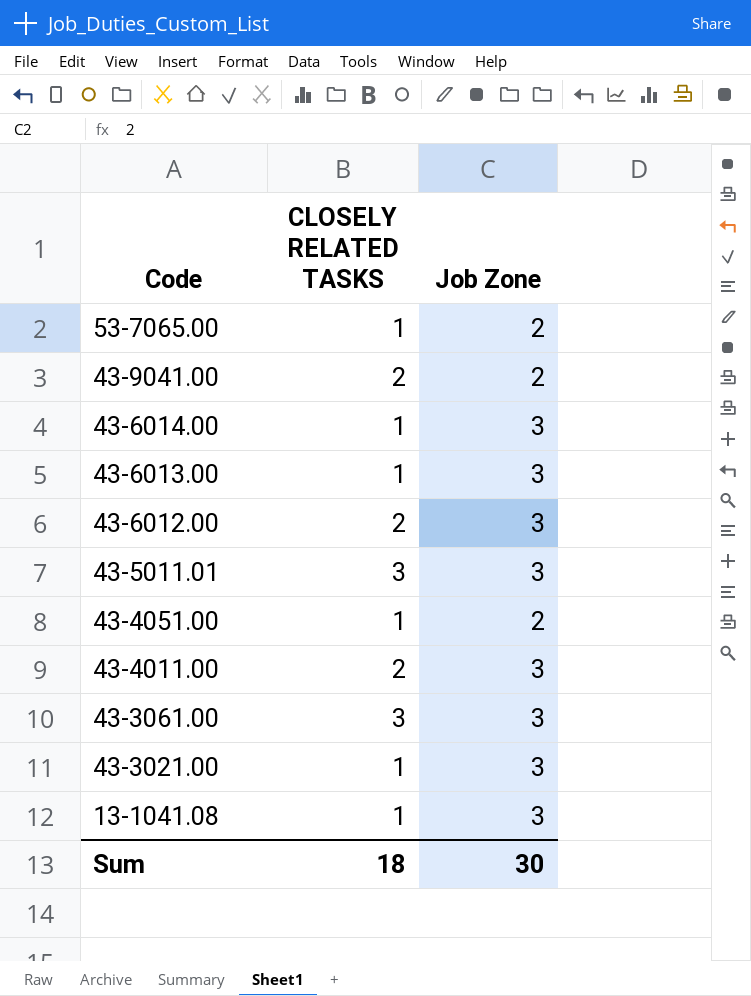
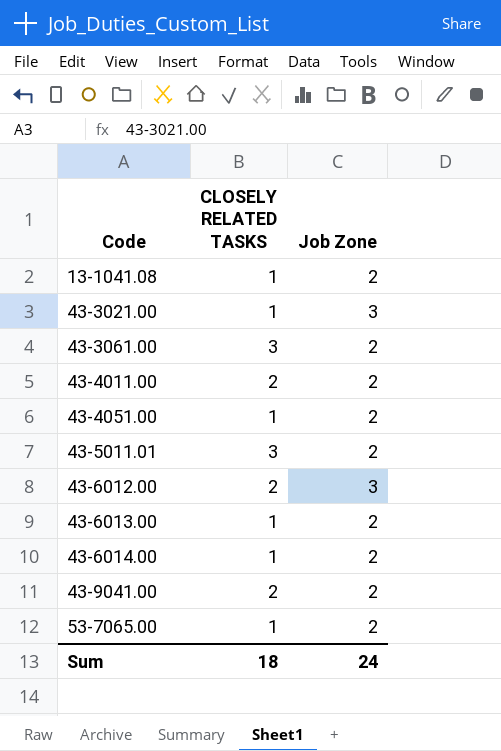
row order: Code descending -> Code ascending
13-1041.08 | Job Zone: 3 -> 2
43-3061.00 | Job Zone: 3 -> 2
43-4011.00 | Job Zone: 3 -> 2
43-5011.01 | Job Zone: 3 -> 2
43-6013.00 | Job Zone: 3 -> 2
43-6014.00 | Job Zone: 3 -> 2
Sum | Job Zone: 30 -> 24

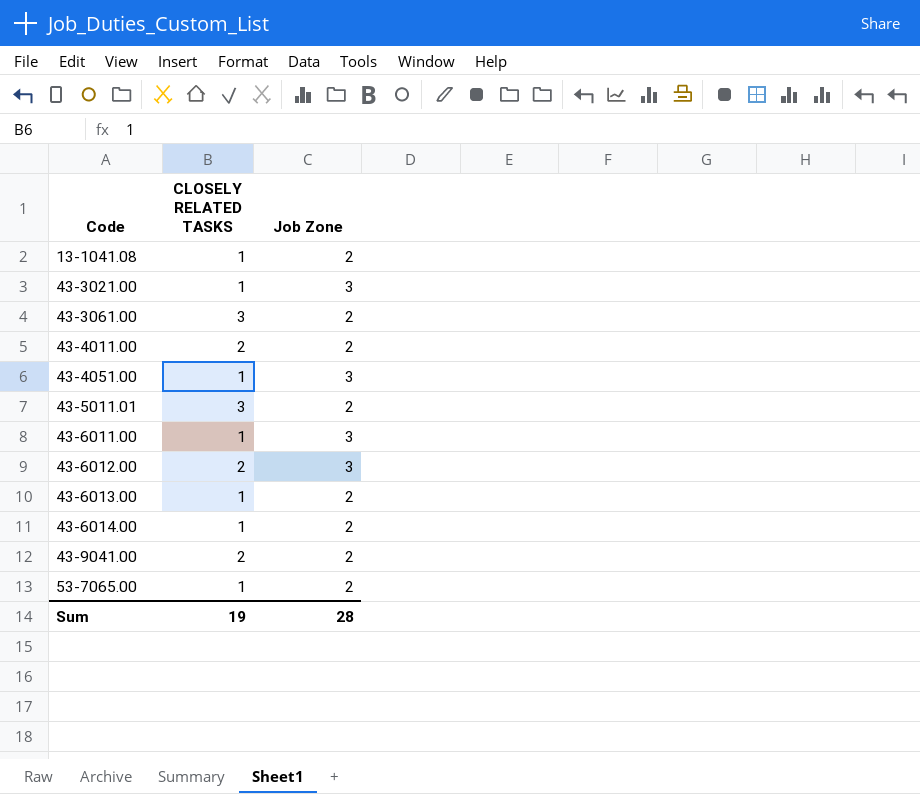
43-4051.00 | Job Zone: 2 -> 3
row 43-6011.00: none -> 1 | 3
Sum | CLOSELY RELATED TASKS: 18 -> 19
Sum | Job Zone: 24 -> 28

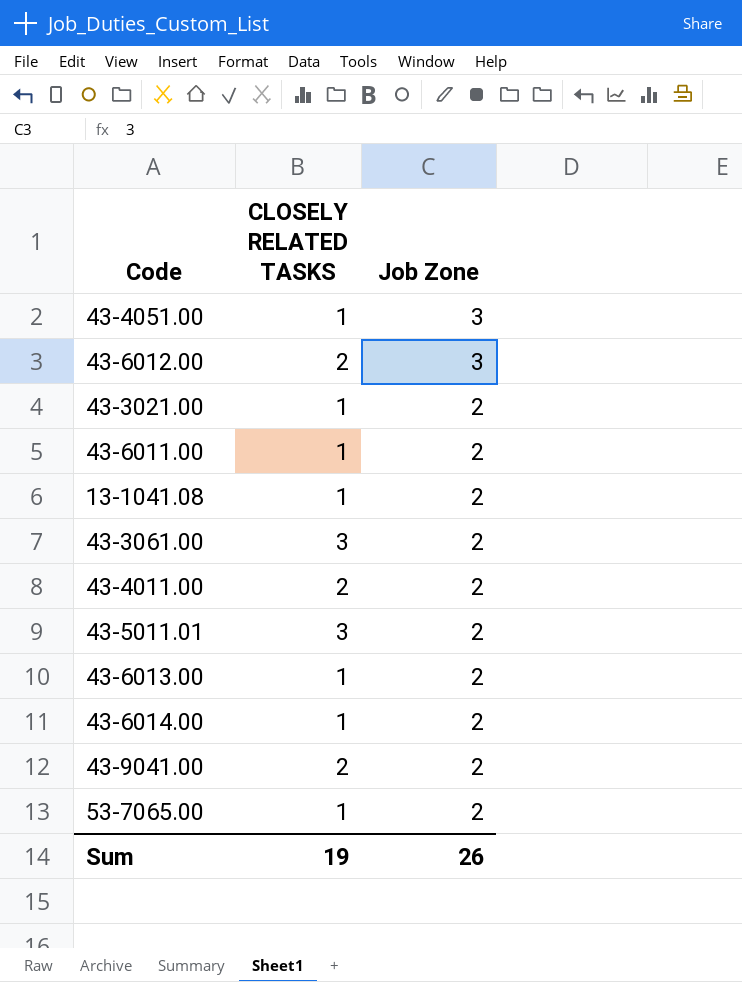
row order: Code ascending -> Job Zone descending
43-3021.00 | Job Zone: 3 -> 2
43-6011.00 | Job Zone: 3 -> 2
Sum | Job Zone: 28 -> 26

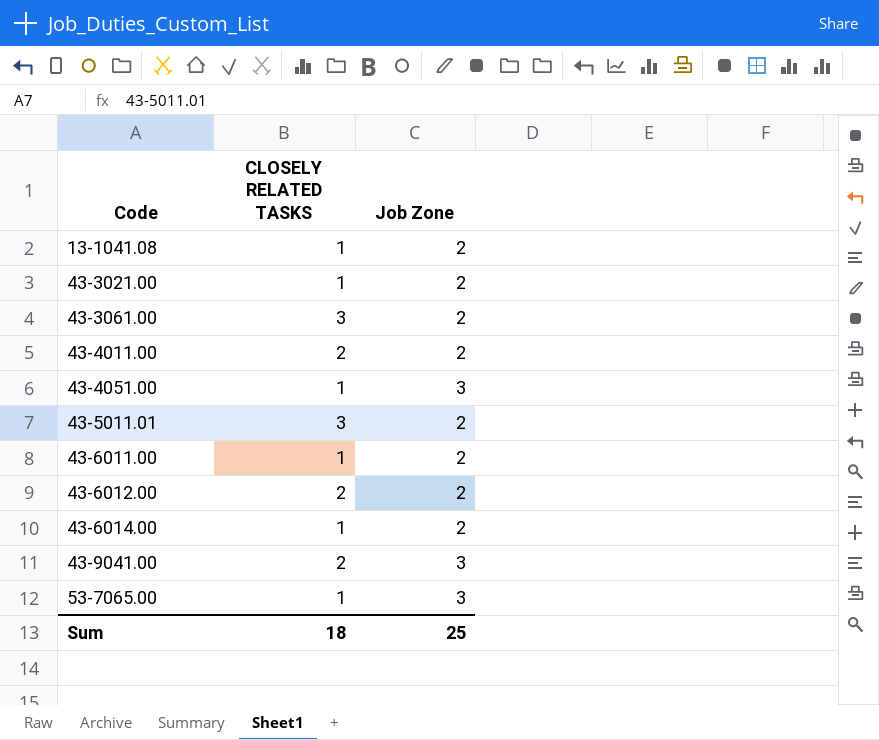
row order: Job Zone descending -> Code ascending
row 43-6013.00: 1 | 2 -> none
43-6012.00 | Job Zone: 3 -> 2
43-9041.00 | Job Zone: 2 -> 3
53-7065.00 | Job Zone: 2 -> 3
Sum | CLOSELY RELATED TASKS: 19 -> 18
Sum | Job Zone: 26 -> 25

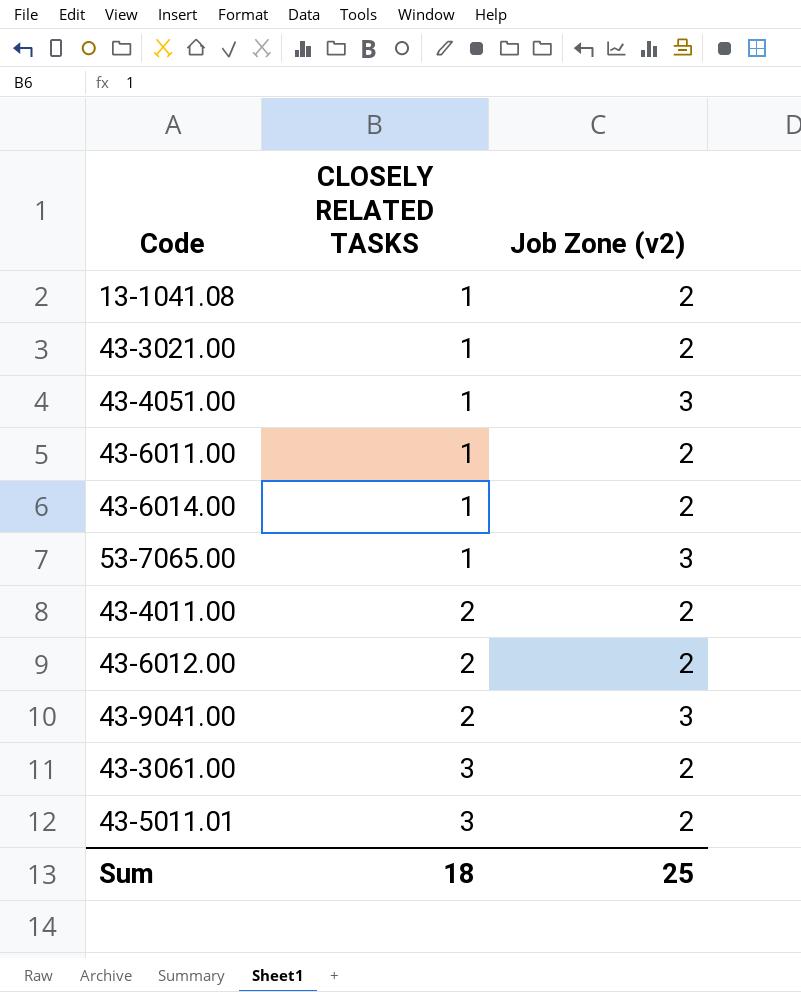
row order: Code ascending -> CLOSELY RELATED TASKS ascending
column name: Job Zone -> Job Zone (v2)

